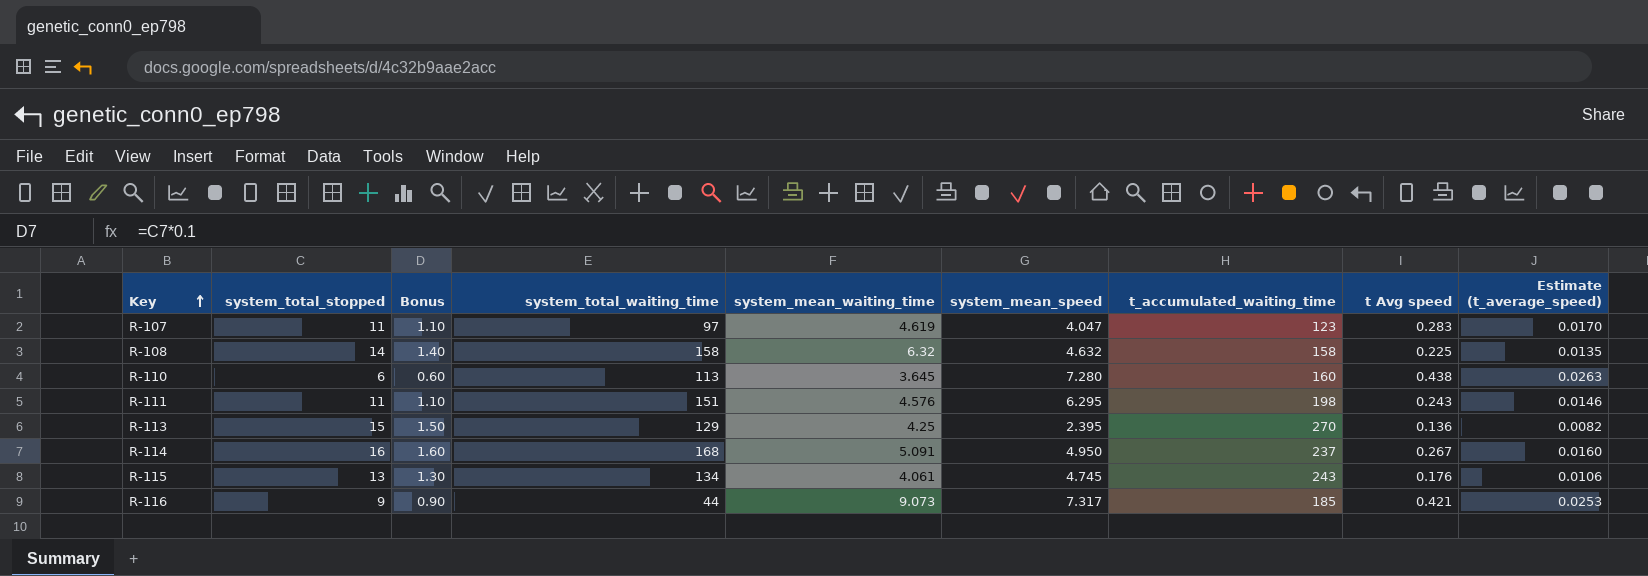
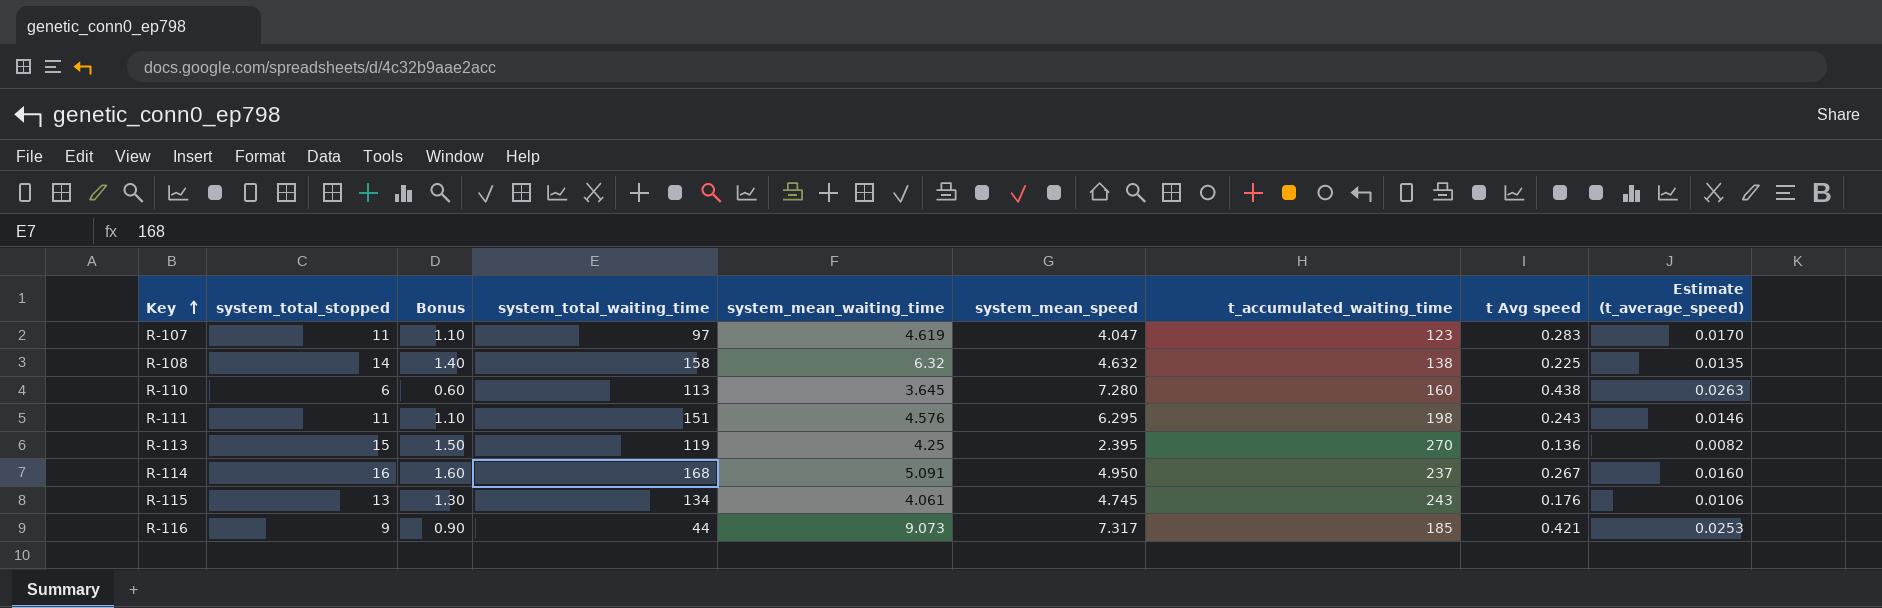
R-108 | t_accumulated_waiting_time: 158 -> 138
R-113 | system_total_waiting_time: 129 -> 119

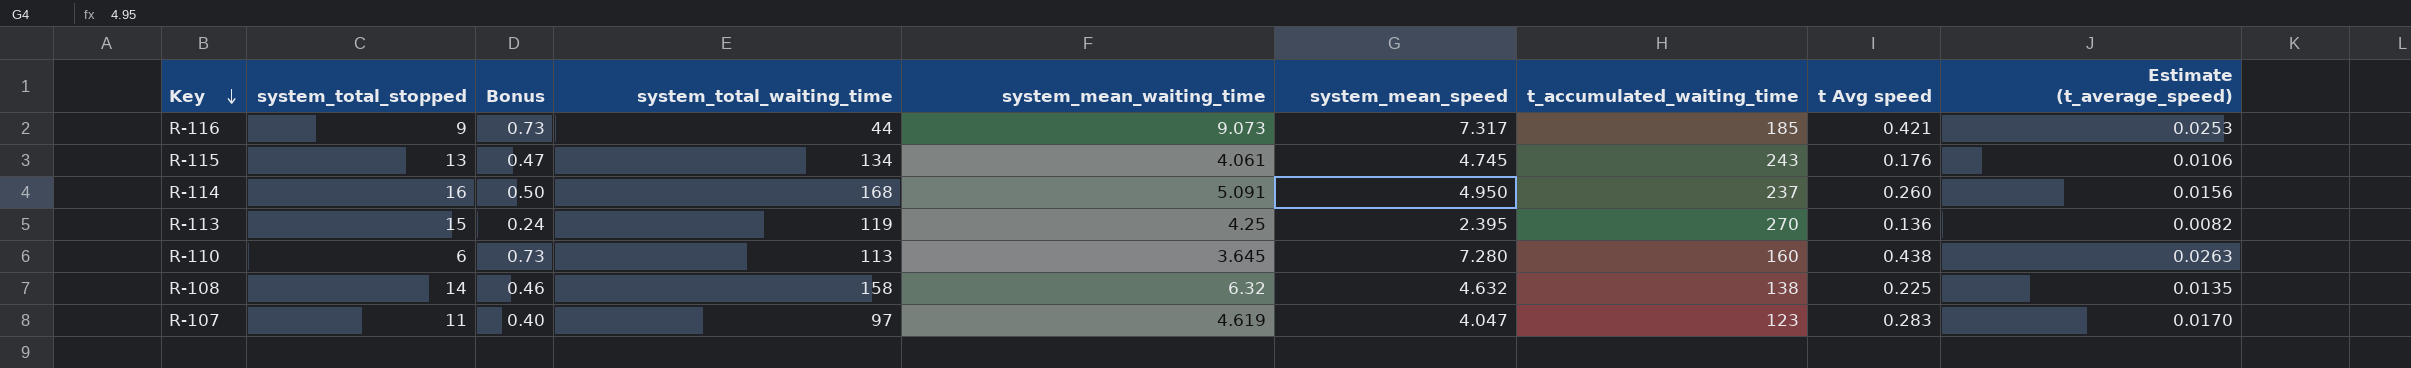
row order: Key ascending -> Key descending
column Bonus | formula: [system_total_stopped] * 0.1 -> [system_mean_speed] * 0.1
row R-111: 11 | 1.10 | 151 | 4.576 | 6.295 | 198 | 0.243 | 0.0146 -> none
R-114 | t Avg speed: 0.267 -> 0.260
R-114 | Estimate (t_average_speed): 0.0160 -> 0.0156

